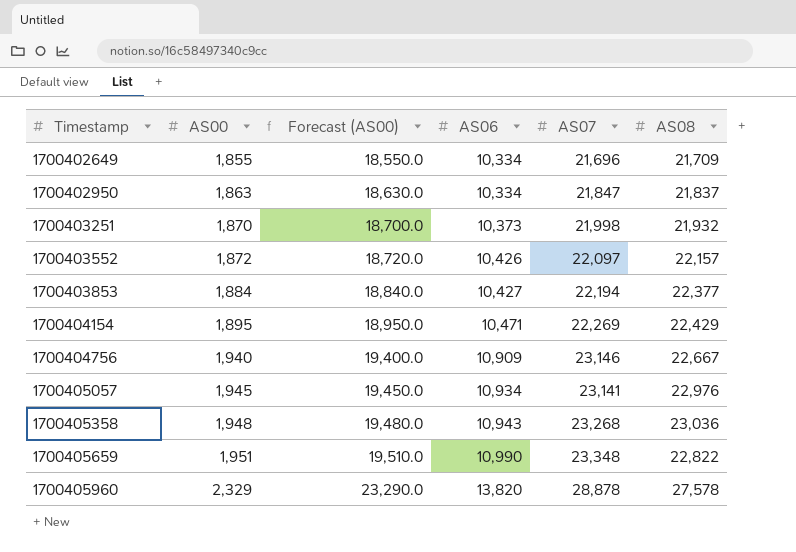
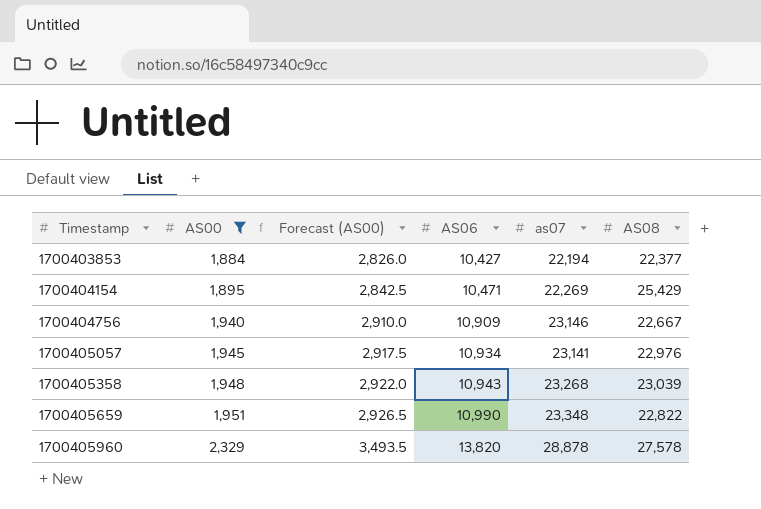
filter: none -> AS00 >= 1,884
column Forecast (AS00) | formula: [AS00] * 10 -> [AS00] * 1.5
column name: AS07 -> as07
1700404154 | AS08: 22,429 -> 25,429
1700405358 | AS08: 23,036 -> 23,039

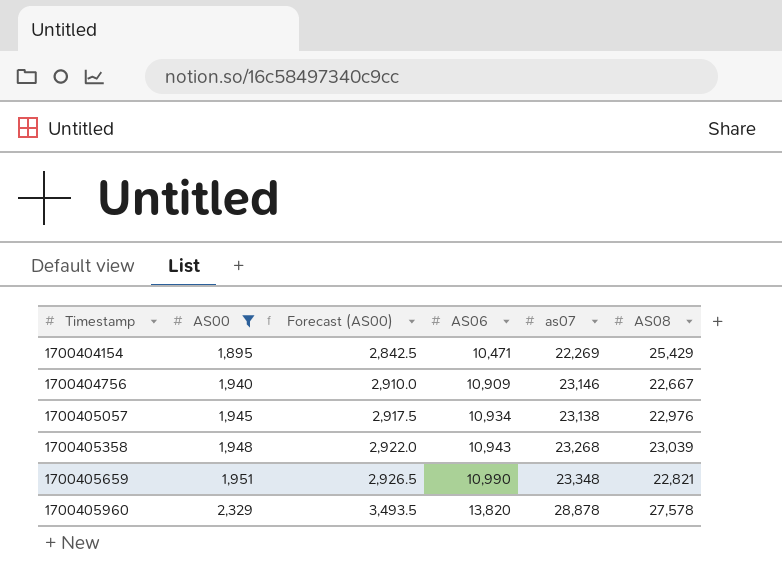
row 1700403853: 1,884 | 2,826.0 | 10,427 | 22,194 | 22,377 -> none
1700405057 | as07: 23,141 -> 23,138
1700405659 | AS08: 22,822 -> 22,821

